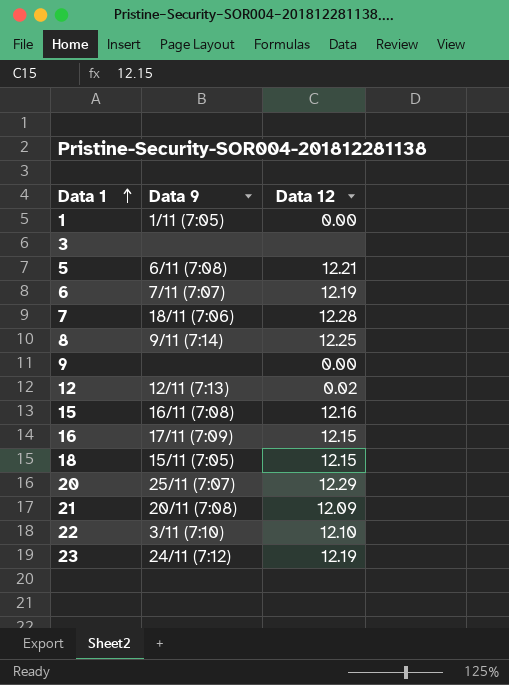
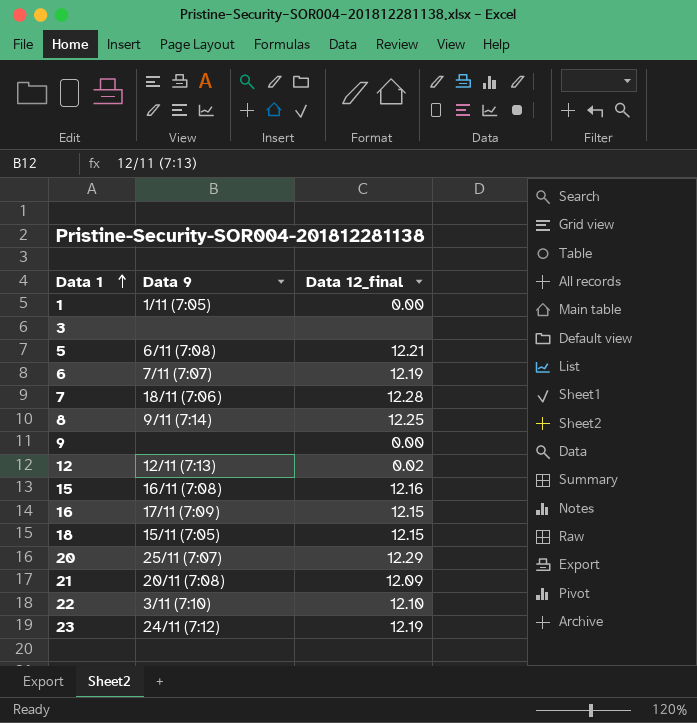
column name: Data 12 -> Data 12_final

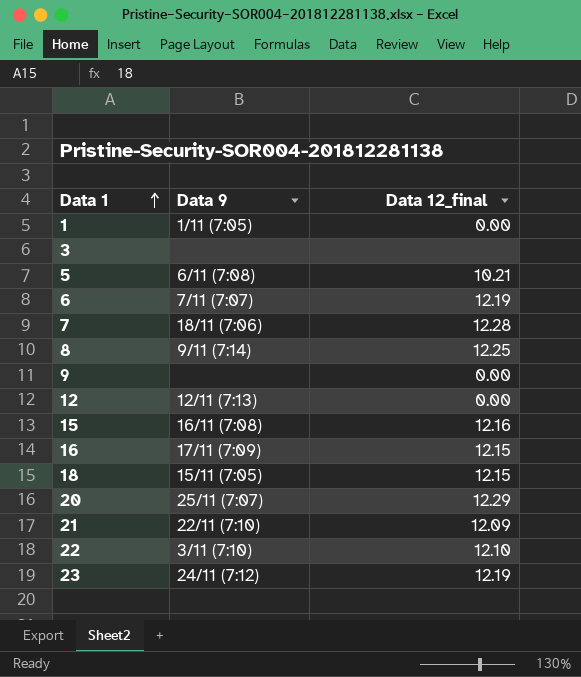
5 | Data 12_final: 12.21 -> 10.21
12 | Data 12_final: 0.02 -> 0.00
21 | Data 9: 20/11 (7:08) -> 22/11 (7:10)

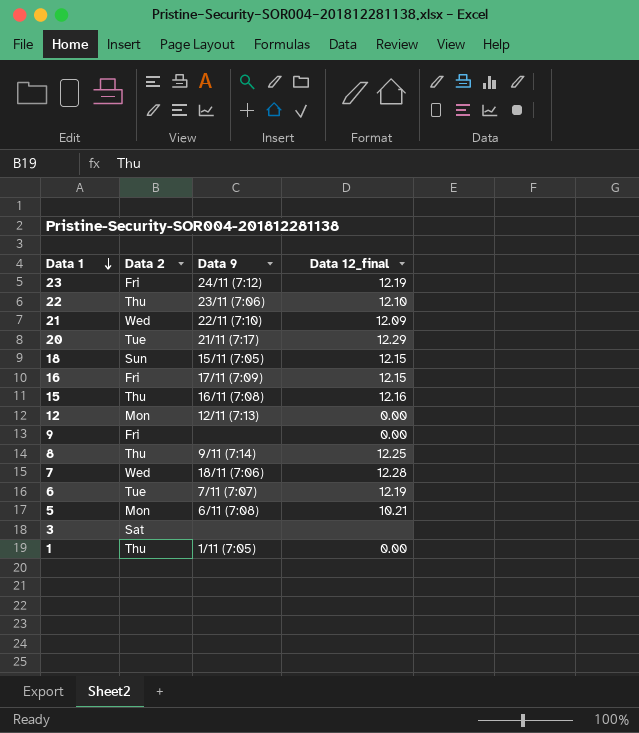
row order: Data 1 ascending -> Data 1 descending
column Data 2 | position: none -> 2
22 | Data 9: 3/11 (7:10) -> 23/11 (7:06)
20 | Data 9: 25/11 (7:07) -> 21/11 (7:17)

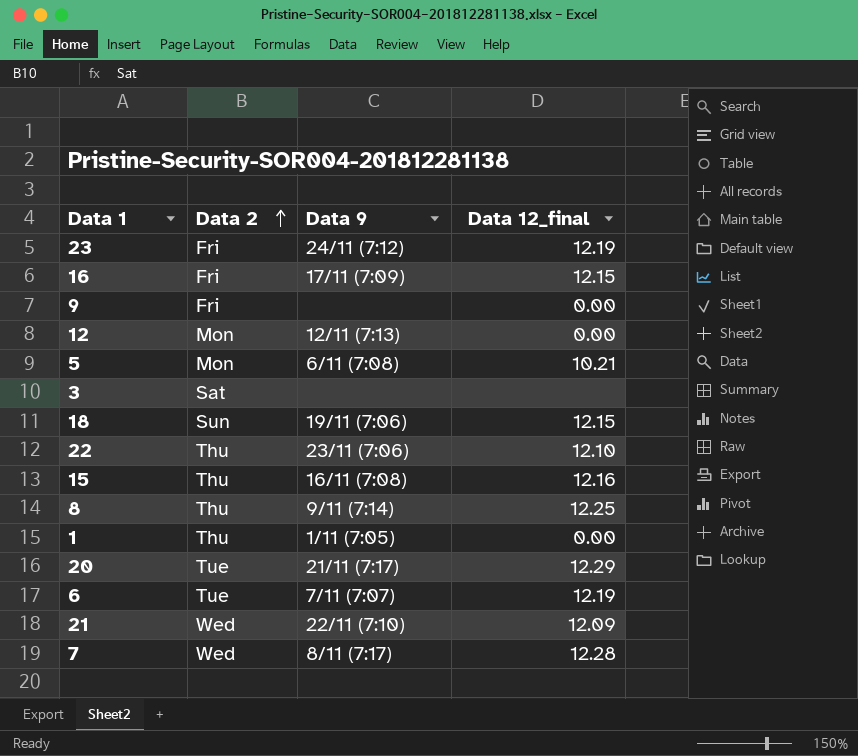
row order: Data 1 descending -> Data 2 ascending
18 | Data 9: 15/11 (7:05) -> 19/11 (7:06)
7 | Data 9: 18/11 (7:06) -> 8/11 (7:17)

